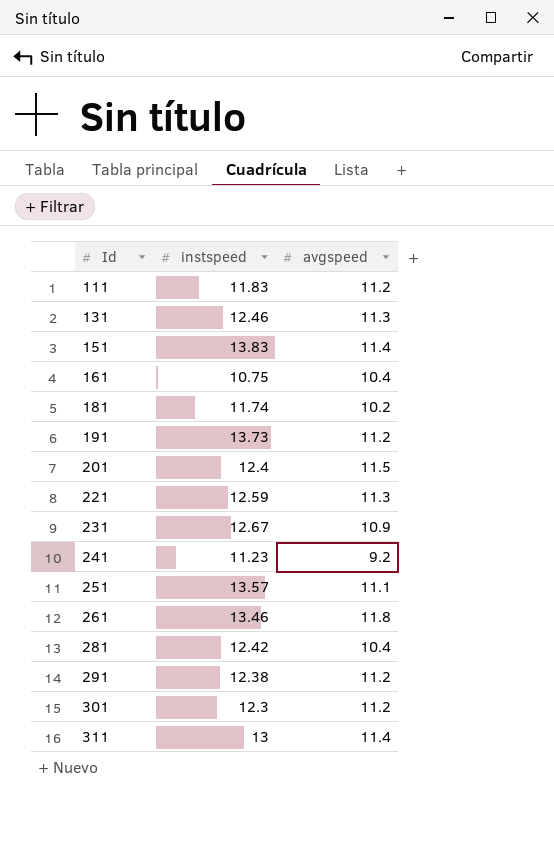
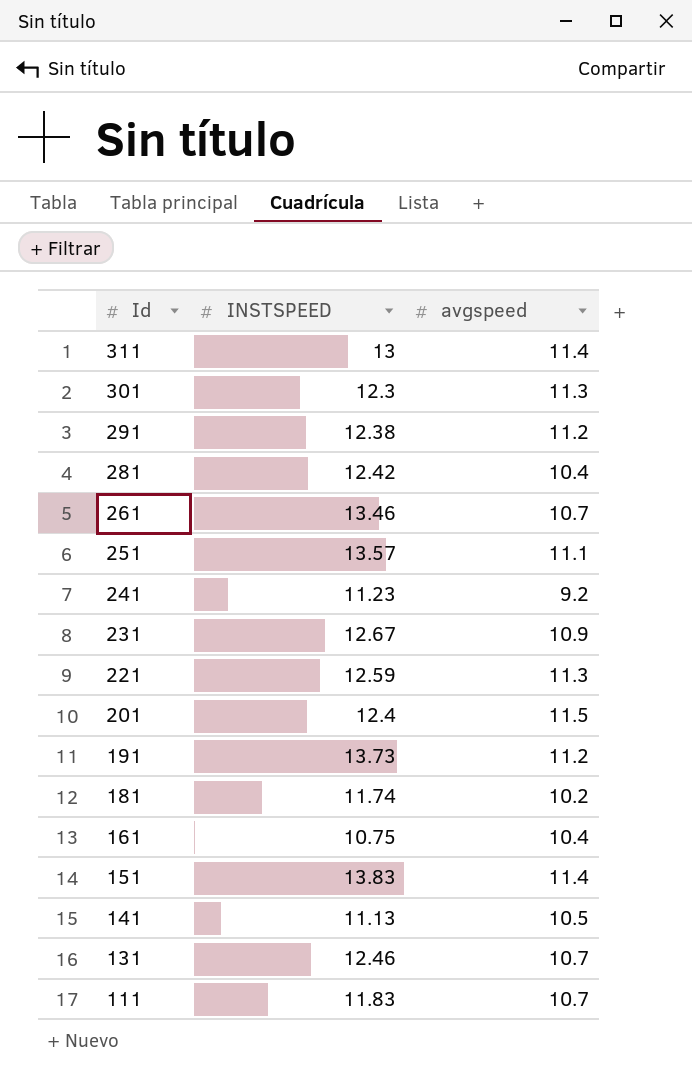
row order: Id ascending -> Id descending
column name: instspeed -> INSTSPEED
301 | avgspeed: 11.2 -> 11.3
261 | avgspeed: 11.8 -> 10.7
row 141: none -> 11.13 | 10.5
131 | avgspeed: 11.3 -> 10.7
111 | avgspeed: 11.2 -> 10.7

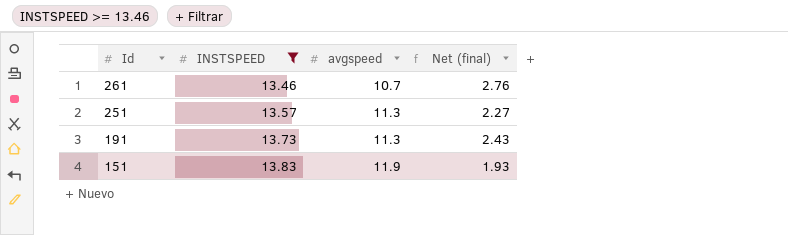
filter: none -> INSTSPEED >= 13.46
column Net (final) | formula: none -> [INSTSPEED] - [avgspeed]
251 | avgspeed: 11.1 -> 11.3
191 | avgspeed: 11.2 -> 11.3
151 | avgspeed: 11.4 -> 11.9

